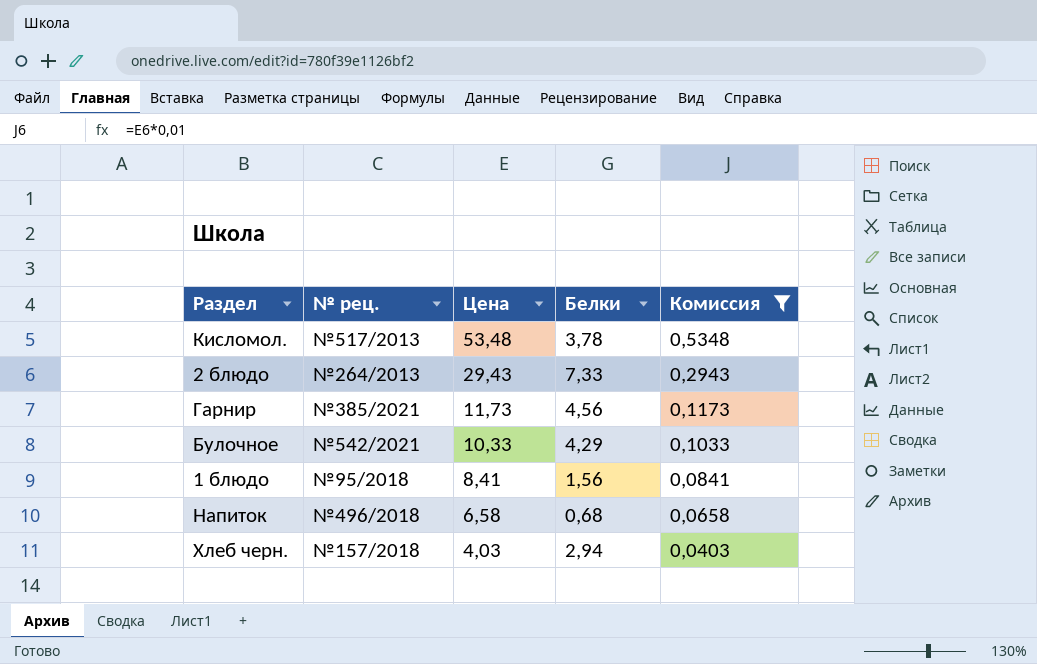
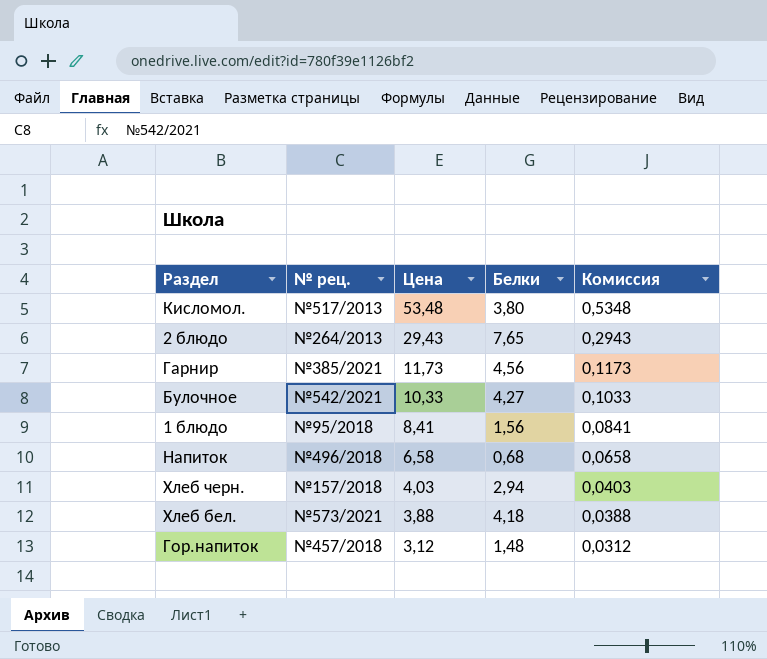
filter: Комиссия >= 0,0403 -> none
Кисломол. | Белки: 3,78 -> 3,80
2 блюдо | Белки: 7,33 -> 7,65
Булочное | Белки: 4,29 -> 4,27

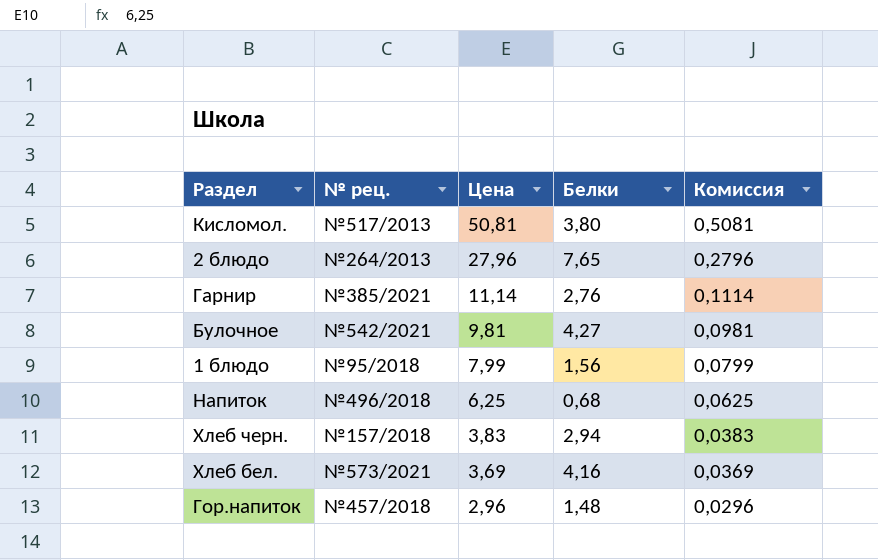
Кисломол. | Цена: 53,48 -> 50,81
Кисломол. | Комиссия: 0,5348 -> 0,5081
2 блюдо | Цена: 29,43 -> 27,96
2 блюдо | Комиссия: 0,2943 -> 0,2796
Гарнир | Цена: 11,73 -> 11,14
Гарнир | Белки: 4,56 -> 2,76
Гарнир | Комиссия: 0,1173 -> 0,1114
Булочное | Цена: 10,33 -> 9,81
Булочное | Комиссия: 0,1033 -> 0,0981
1 блюдо | Цена: 8,41 -> 7,99
1 блюдо | Комиссия: 0,0841 -> 0,0799
Напиток | Цена: 6,58 -> 6,25
Напиток | Комиссия: 0,0658 -> 0,0625
Хлеб черн. | Цена: 4,03 -> 3,83
Хлеб черн. | Комиссия: 0,0403 -> 0,0383
Хлеб бел. | Цена: 3,88 -> 3,69
Хлеб бел. | Белки: 4,18 -> 4,16
Хлеб бел. | Комиссия: 0,0388 -> 0,0369
Гор.напиток | Цена: 3,12 -> 2,96
Гор.напиток | Комиссия: 0,0312 -> 0,0296

